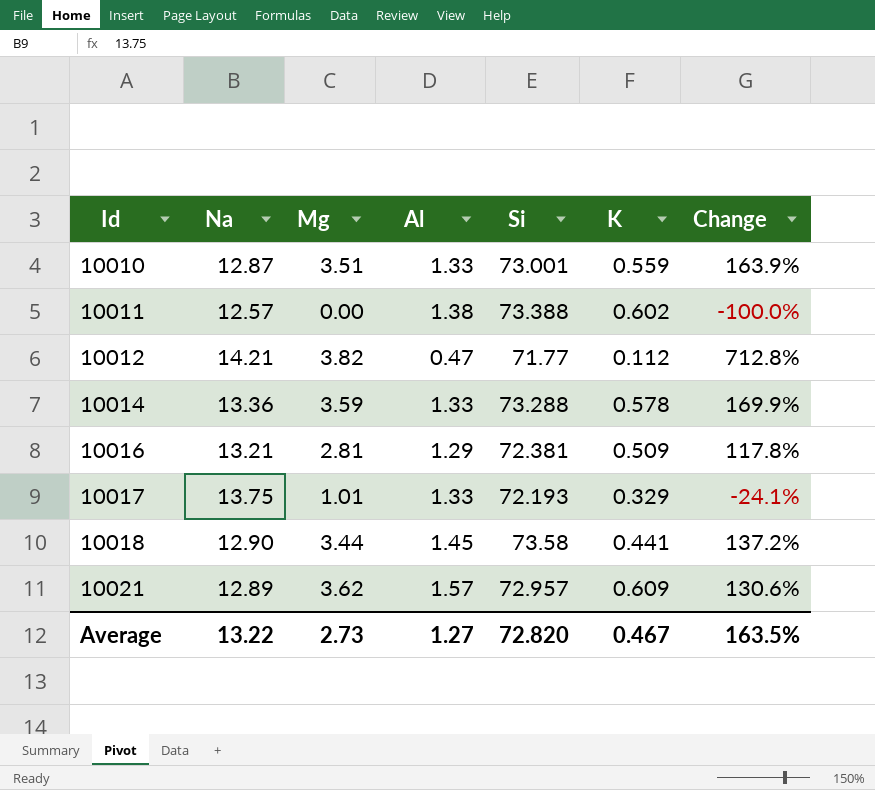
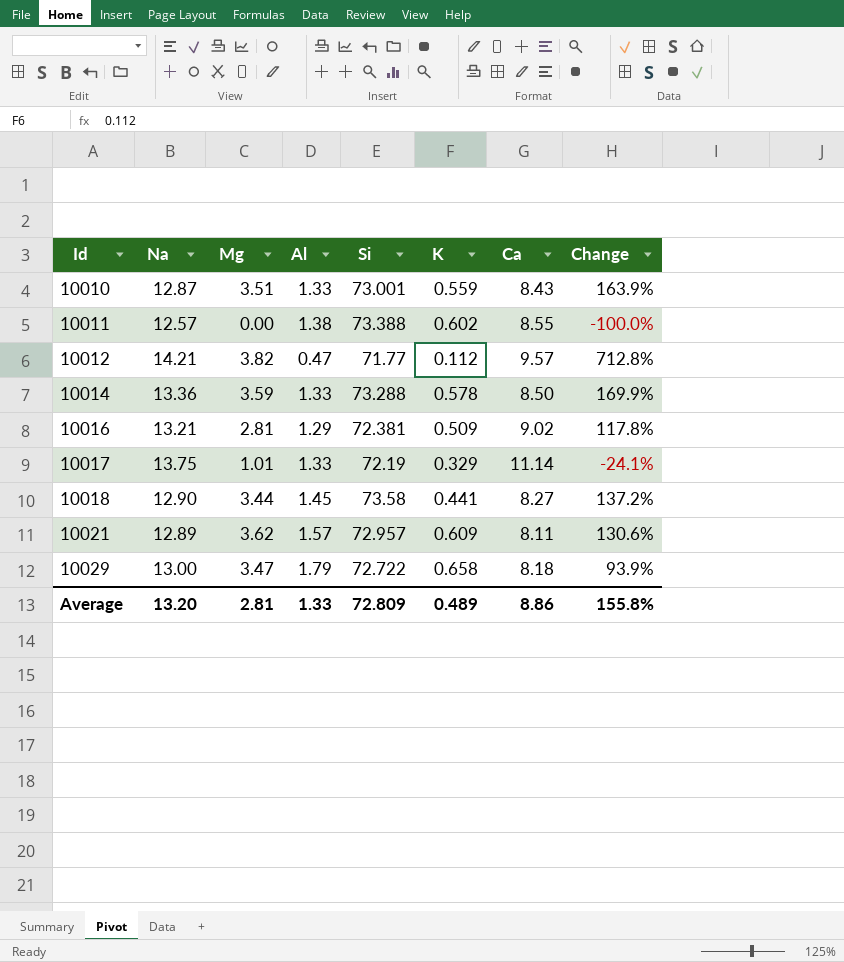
column Ca | position: none -> 7
10017 | Si: 72.193 -> 72.19
row 10029: none -> 13.00 | 3.47 | 1.79 | 72.722 | 0.658 | 8.18 | 93.9%
Average | Na: 13.22 -> 13.20
Average | Mg: 2.73 -> 2.81
Average | Al: 1.27 -> 1.33
Average | Si: 72.820 -> 72.809
Average | K: 0.467 -> 0.489
Average | Change: 163.5% -> 155.8%

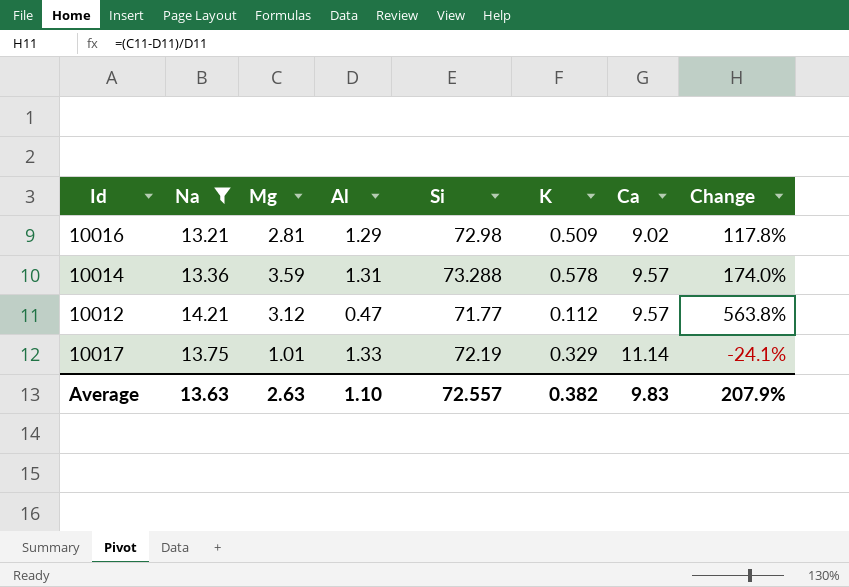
filter: none -> Na >= 13.21
row order: Id ascending -> Ca ascending
10016 | Si: 72.381 -> 72.98
10014 | Al: 1.33 -> 1.31
10014 | Ca: 8.50 -> 9.57
10014 | Change: 169.9% -> 174.0%
10012 | Mg: 3.82 -> 3.12
10012 | Change: 712.8% -> 563.8%
Average | Na: 13.20 -> 13.63
Average | Mg: 2.81 -> 2.63
Average | Al: 1.33 -> 1.10
Average | Si: 72.809 -> 72.557
Average | K: 0.489 -> 0.382
Average | Ca: 8.86 -> 9.83
Average | Change: 155.8% -> 207.9%

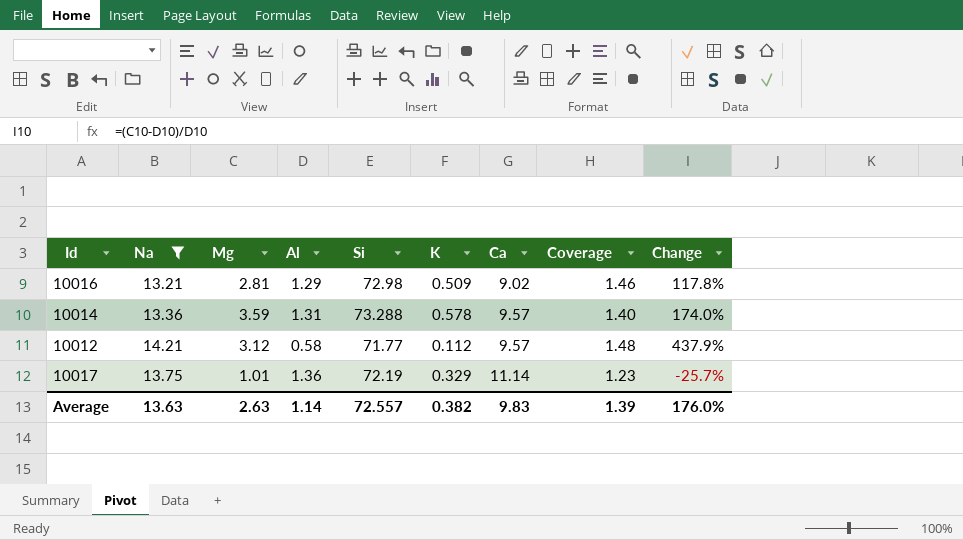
column Coverage | formula: none -> [Na] / [Ca]
10012 | Al: 0.47 -> 0.58
10012 | Change: 563.8% -> 437.9%
10017 | Al: 1.33 -> 1.36
10017 | Change: -24.1% -> -25.7%
Average | Al: 1.10 -> 1.14
Average | Change: 207.9% -> 176.0%

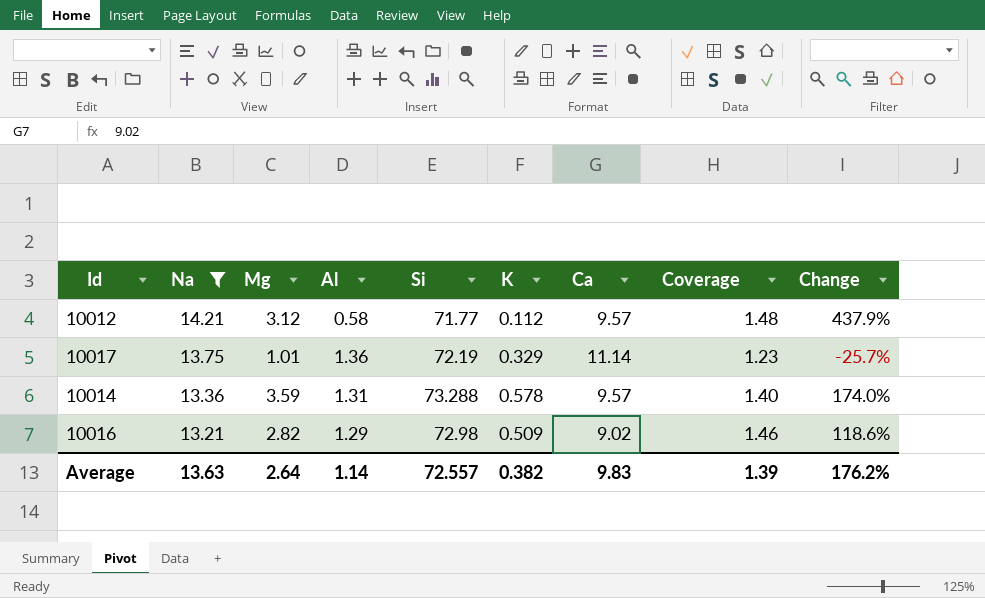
row order: Ca ascending -> Na descending
10016 | Mg: 2.81 -> 2.82
10016 | Change: 117.8% -> 118.6%
Average | Mg: 2.63 -> 2.64
Average | Change: 176.0% -> 176.2%

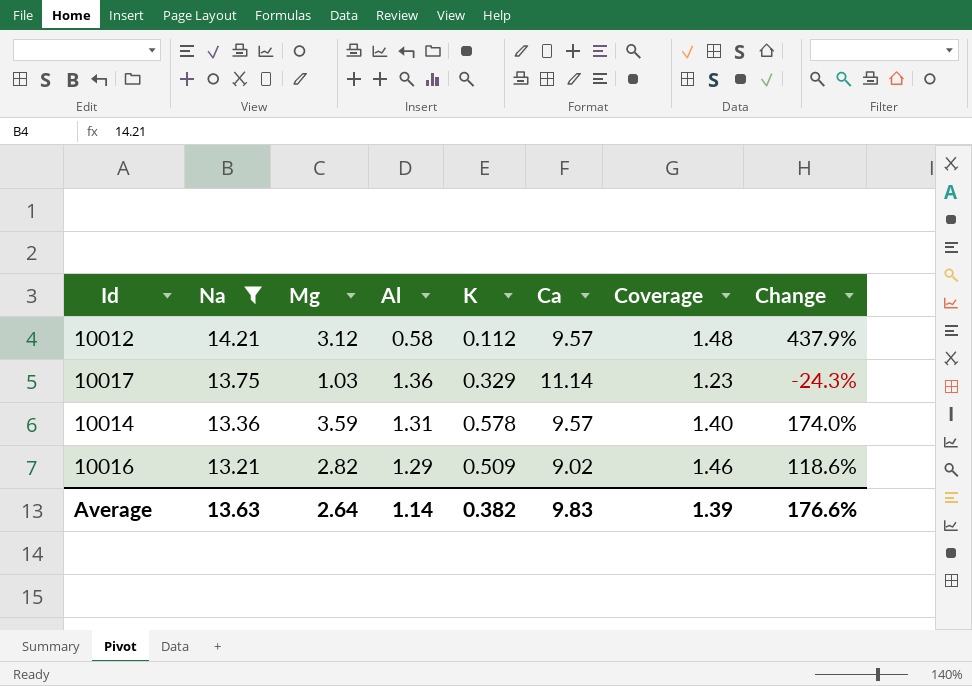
column Si | position: 5 -> none
10017 | Mg: 1.01 -> 1.03
10017 | Change: -25.7% -> -24.3%
Average | Change: 176.2% -> 176.6%

